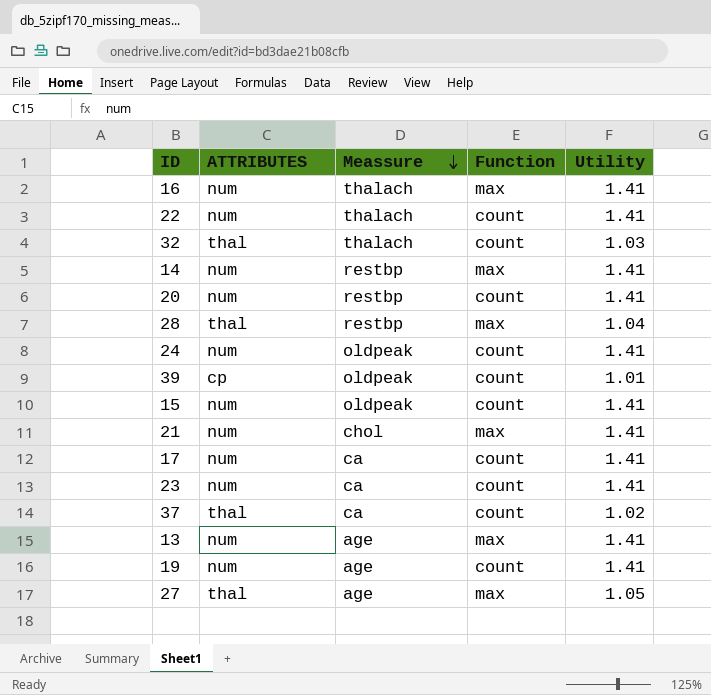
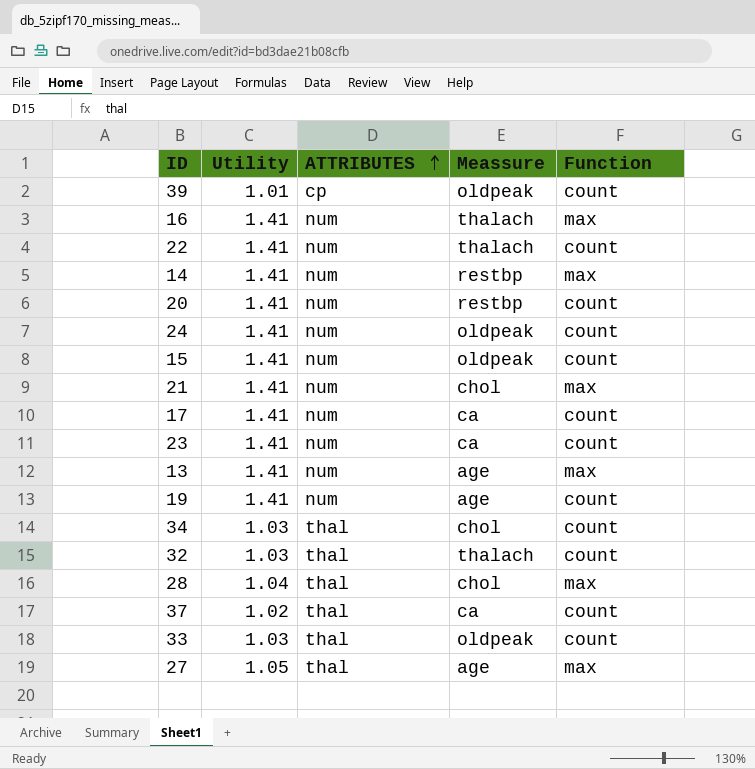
row order: Meassure descending -> ATTRIBUTES ascending
column Utility | position: 5 -> 2
row 34: none -> 1.03 | thal | chol | count
28 | Meassure: restbp -> chol
row 33: none -> 1.03 | thal | oldpeak | count

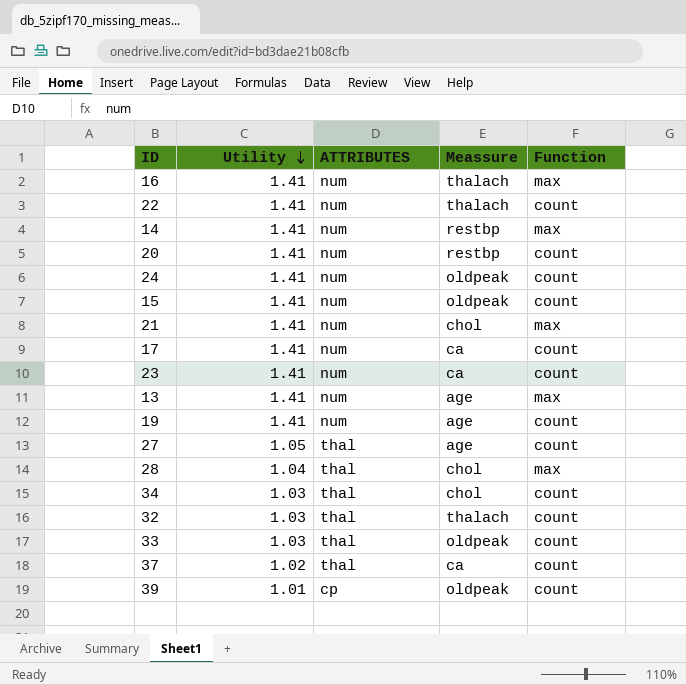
row order: ATTRIBUTES ascending -> Utility descending
27 | Function: max -> count

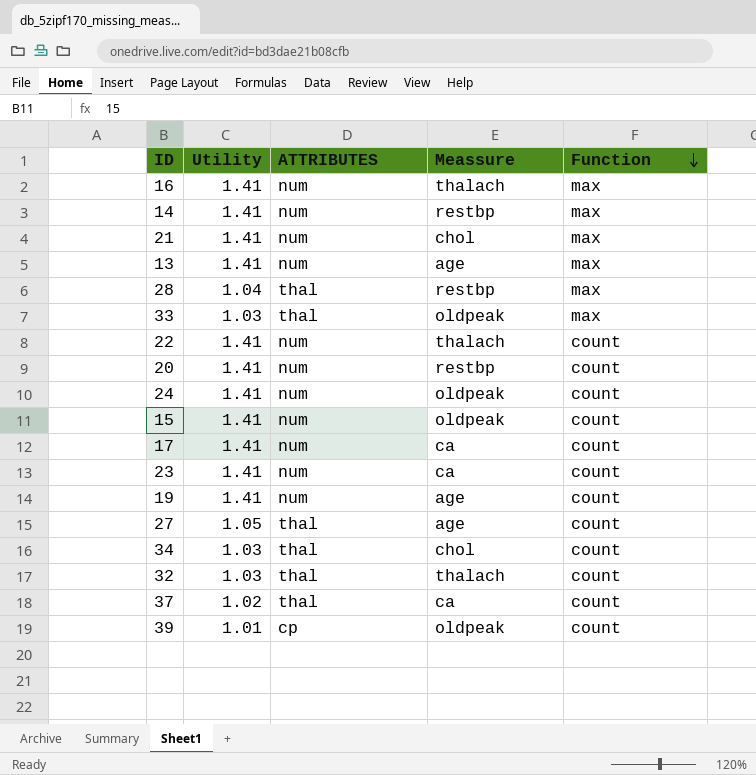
row order: Utility descending -> Function descending
28 | Meassure: chol -> restbp
33 | Function: count -> max

